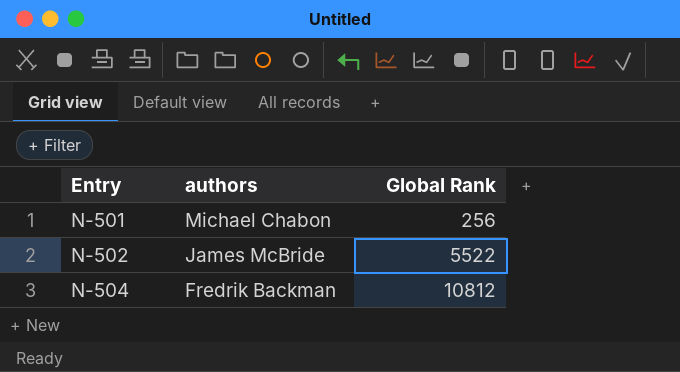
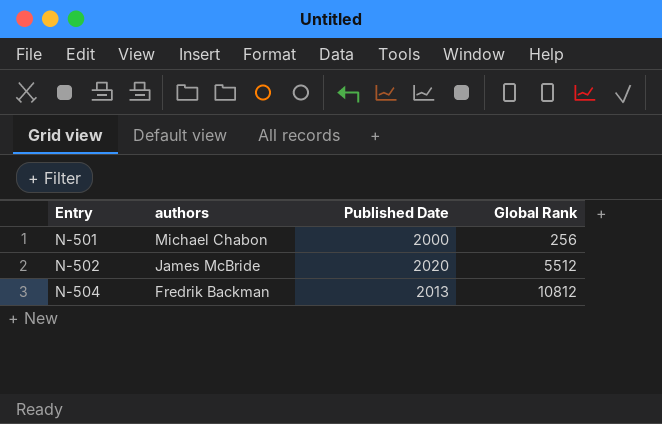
column Published Date | position: none -> 3
N-502 | Global Rank: 5522 -> 5512

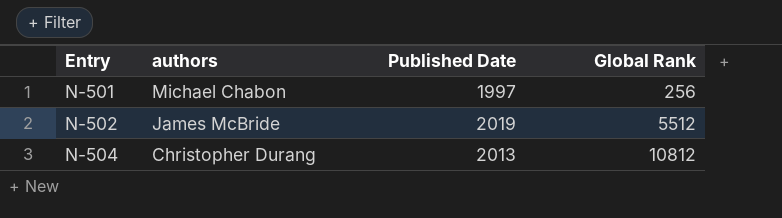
N-501 | Published Date: 2000 -> 1997
N-502 | Published Date: 2020 -> 2019
N-504 | authors: Fredrik Backman -> Christopher Durang

